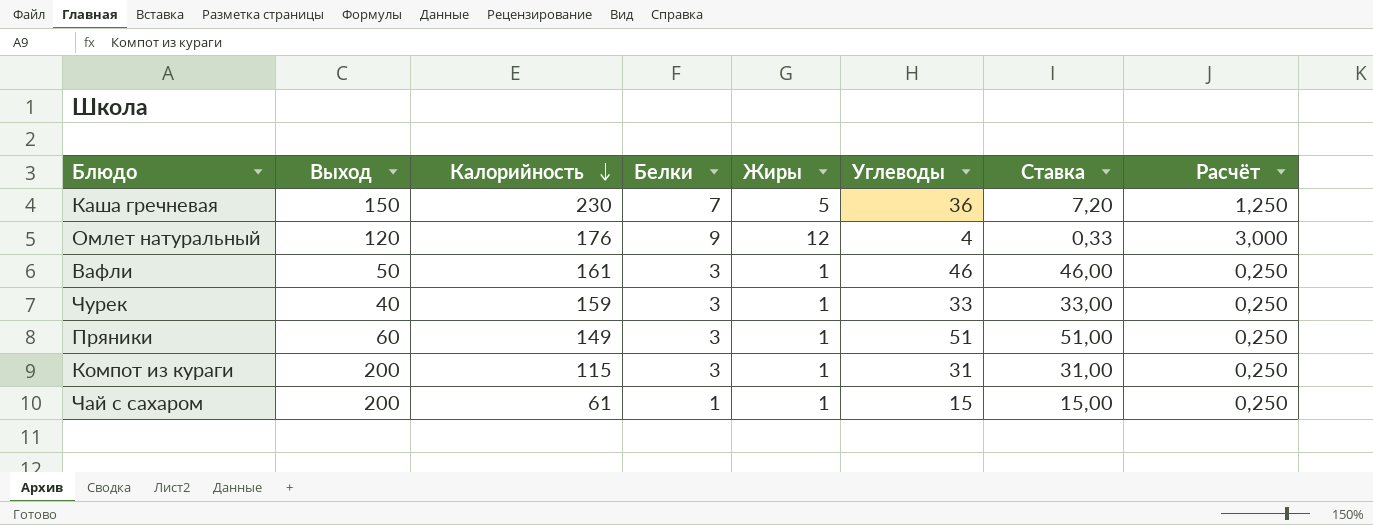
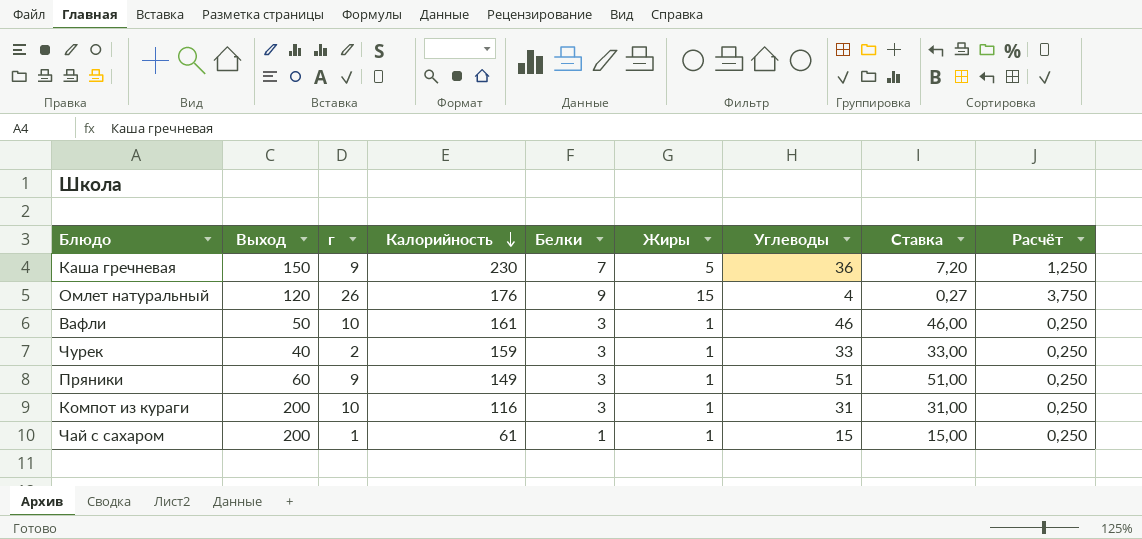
column г | position: none -> 3
Омлет натуральный | Жиры: 12 -> 15
Омлет натуральный | Ставка: 0,33 -> 0,27
Омлет натуральный | Расчёт: 3,000 -> 3,750
Компот из кураги | Калорийность: 115 -> 116

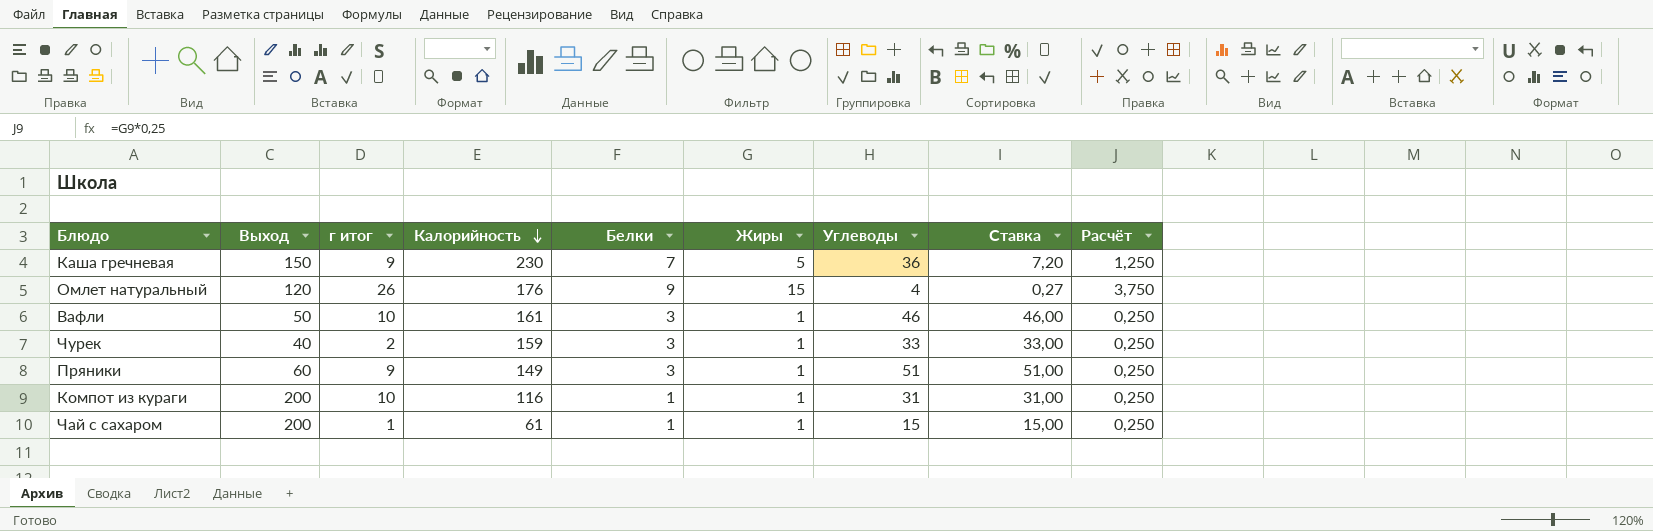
column name: г -> г итог
Компот из кураги | Белки: 3 -> 1

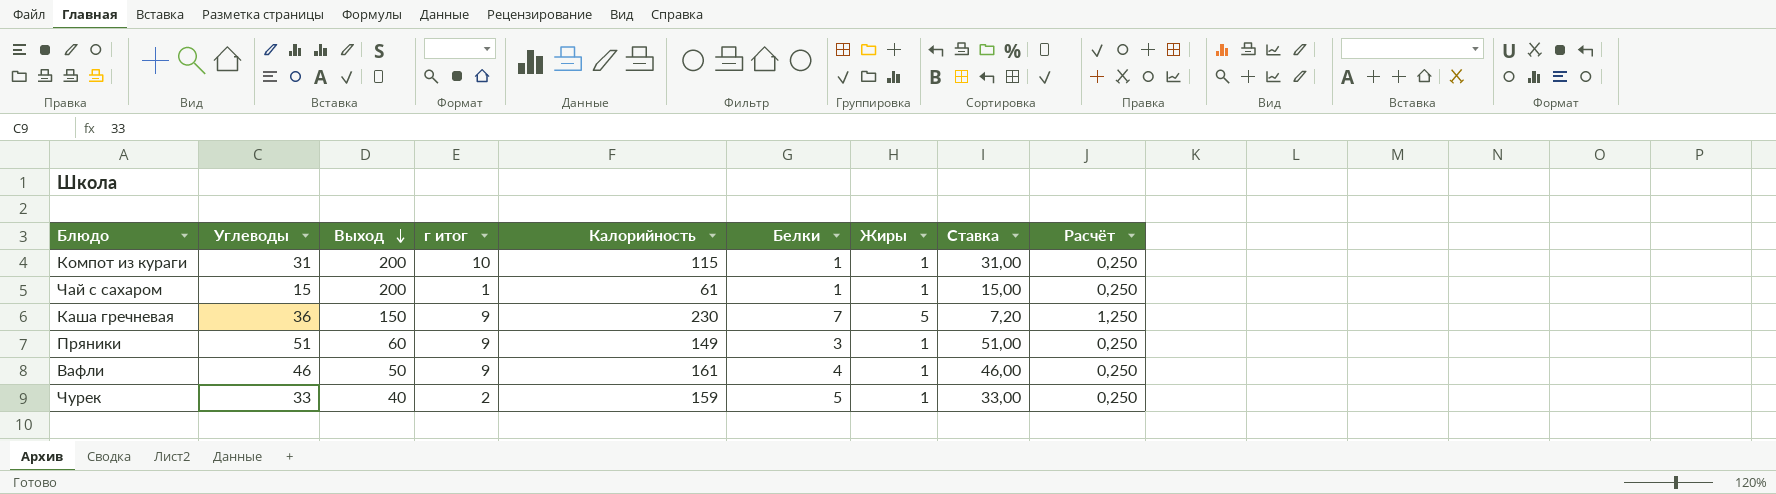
row order: Калорийность descending -> Выход descending
column Углеводы | position: 7 -> 2
row Омлет натуральный: 120 | 26 | 176 | 9 | 15 | 4 | 0,27 | 3,750 -> none
Компот из кураги | Калорийность: 116 -> 115
Вафли | г итог: 10 -> 9
Вафли | Белки: 3 -> 4
Чурек | Белки: 3 -> 5

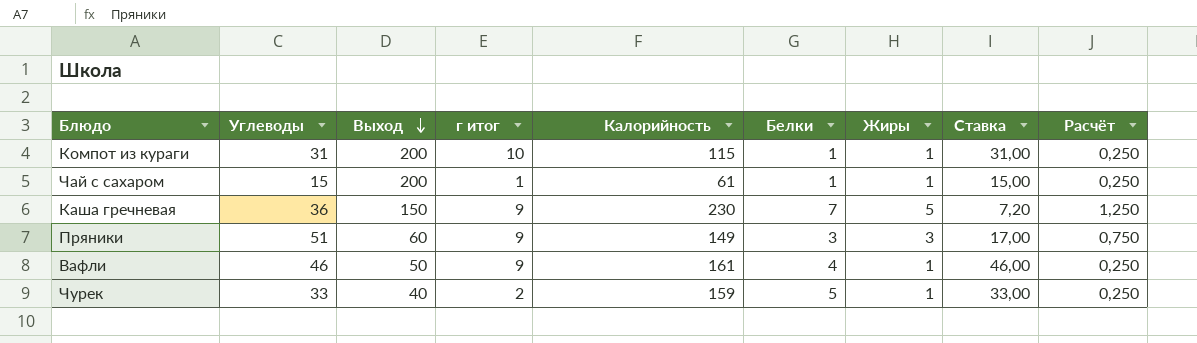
Пряники | Жиры: 1 -> 3
Пряники | Ставка: 51,00 -> 17,00
Пряники | Расчёт: 0,250 -> 0,750

